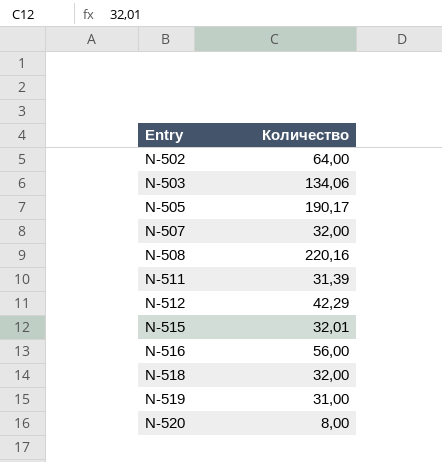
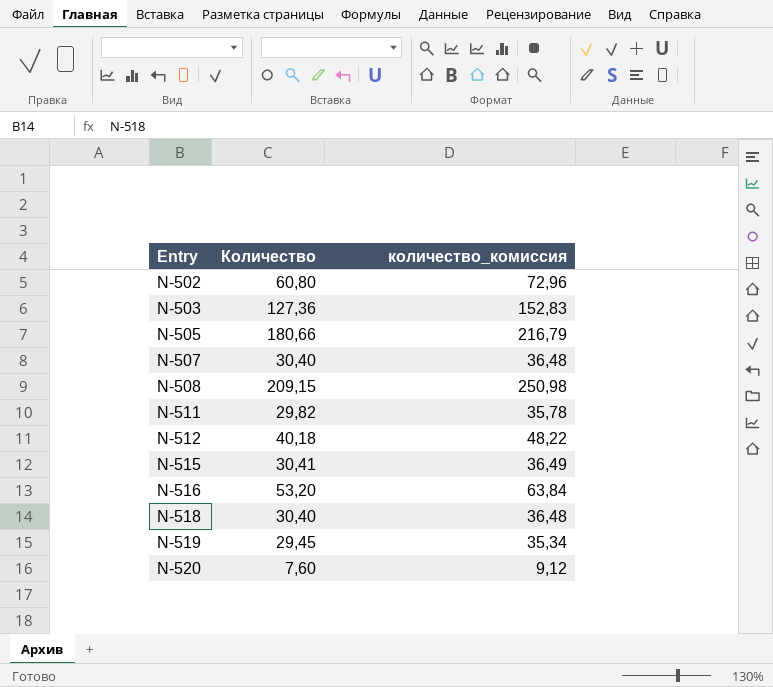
column количество_комиссия | formula: none -> [Количество] * 1,2
N-502 | Количество: 64,00 -> 60,80
N-503 | Количество: 134,06 -> 127,36
N-505 | Количество: 190,17 -> 180,66
N-507 | Количество: 32,00 -> 30,40
N-508 | Количество: 220,16 -> 209,15
N-511 | Количество: 31,39 -> 29,82
N-512 | Количество: 42,29 -> 40,18
N-515 | Количество: 32,01 -> 30,41
N-516 | Количество: 56,00 -> 53,20
N-518 | Количество: 32,00 -> 30,40
N-519 | Количество: 31,00 -> 29,45
N-520 | Количество: 8,00 -> 7,60

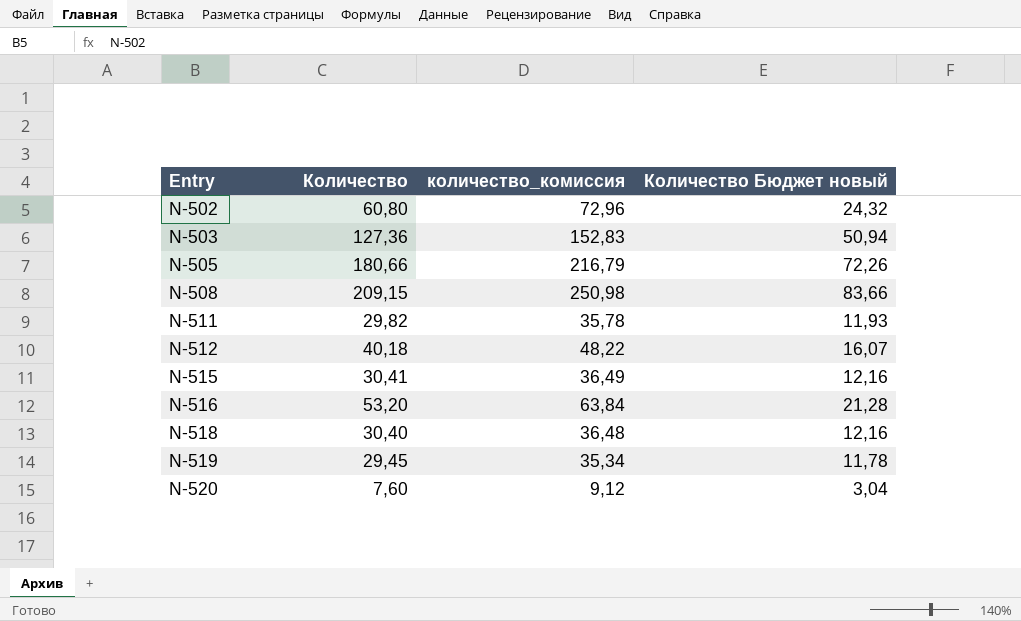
column Количество Бюджет новый | formula: none -> [Количество] * 0,4
row N-507: 30,40 | 36,48 -> none

